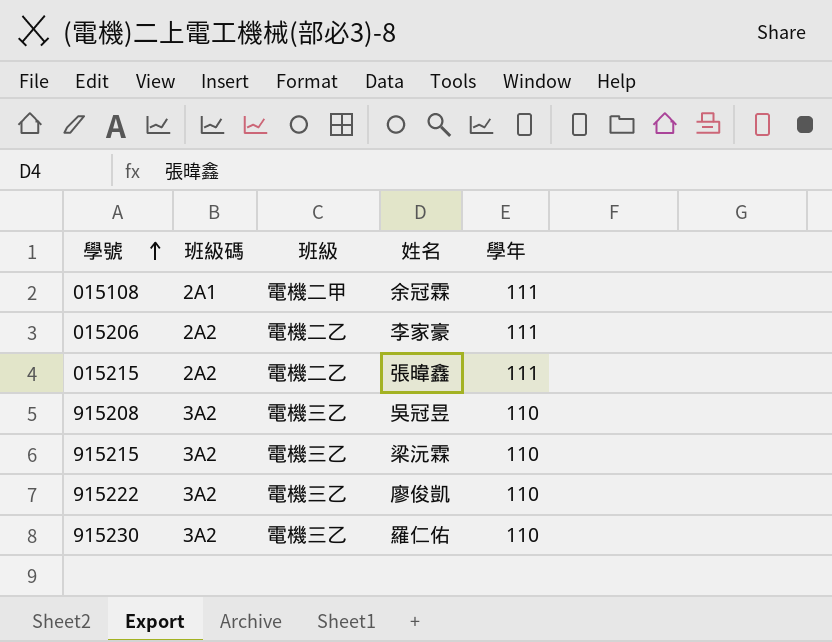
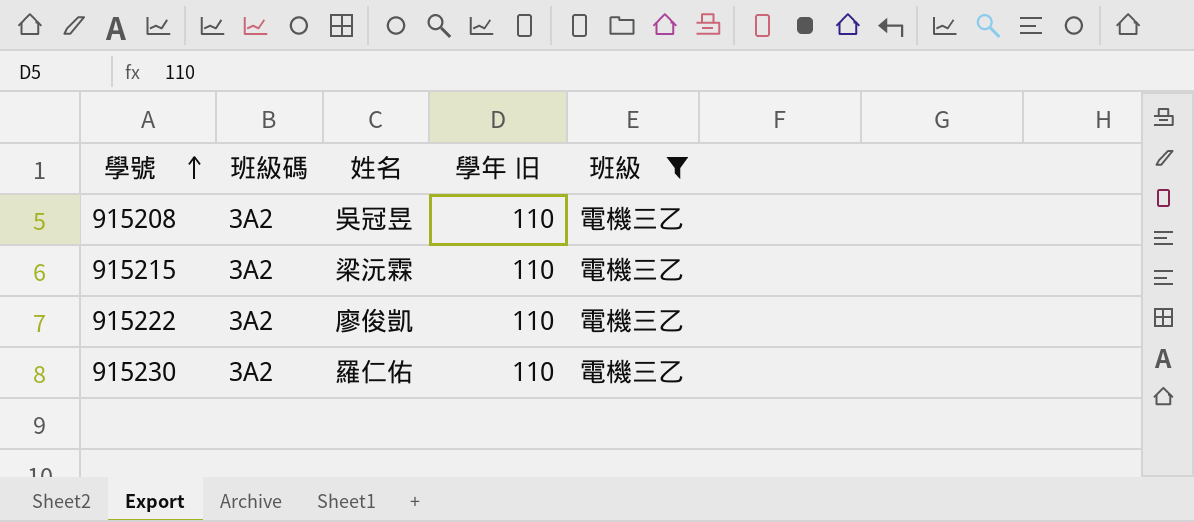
filter: none -> 班級 = 電機三乙
column name: 學年 -> 學年 旧
column 班級 | position: 3 -> 5

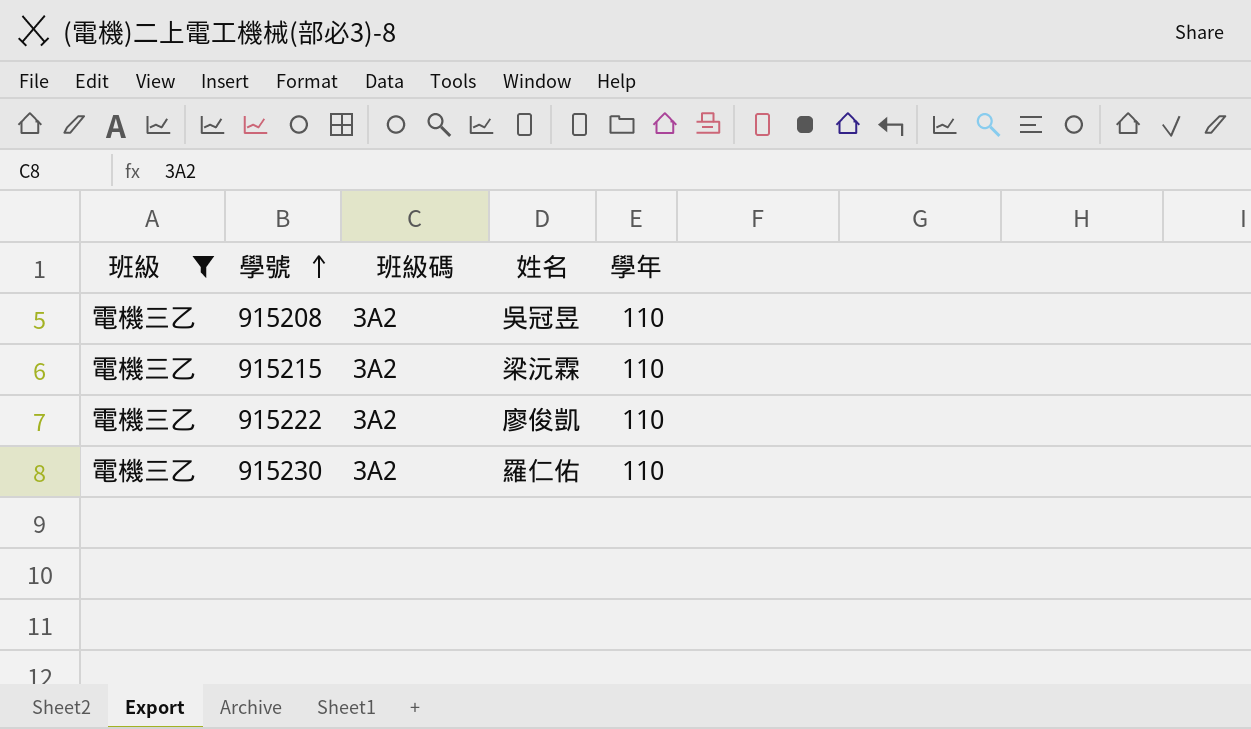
column 班級 | position: 5 -> 1
column name: 學年 旧 -> 學年

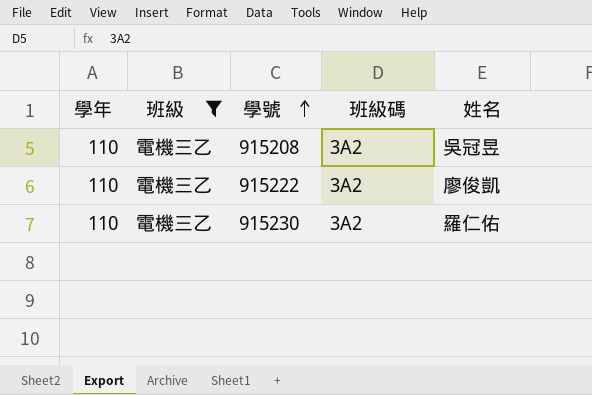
column 學年 | position: 5 -> 1
row 915215: 電機三乙 | 3A2 | 梁沅霖 | 110 -> none

